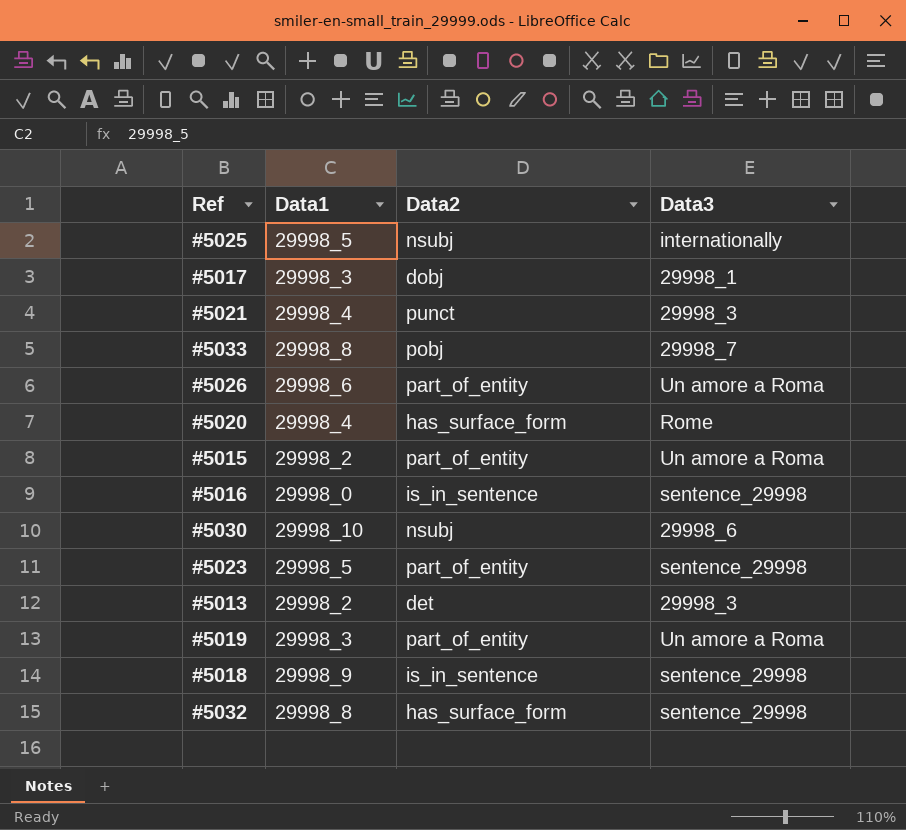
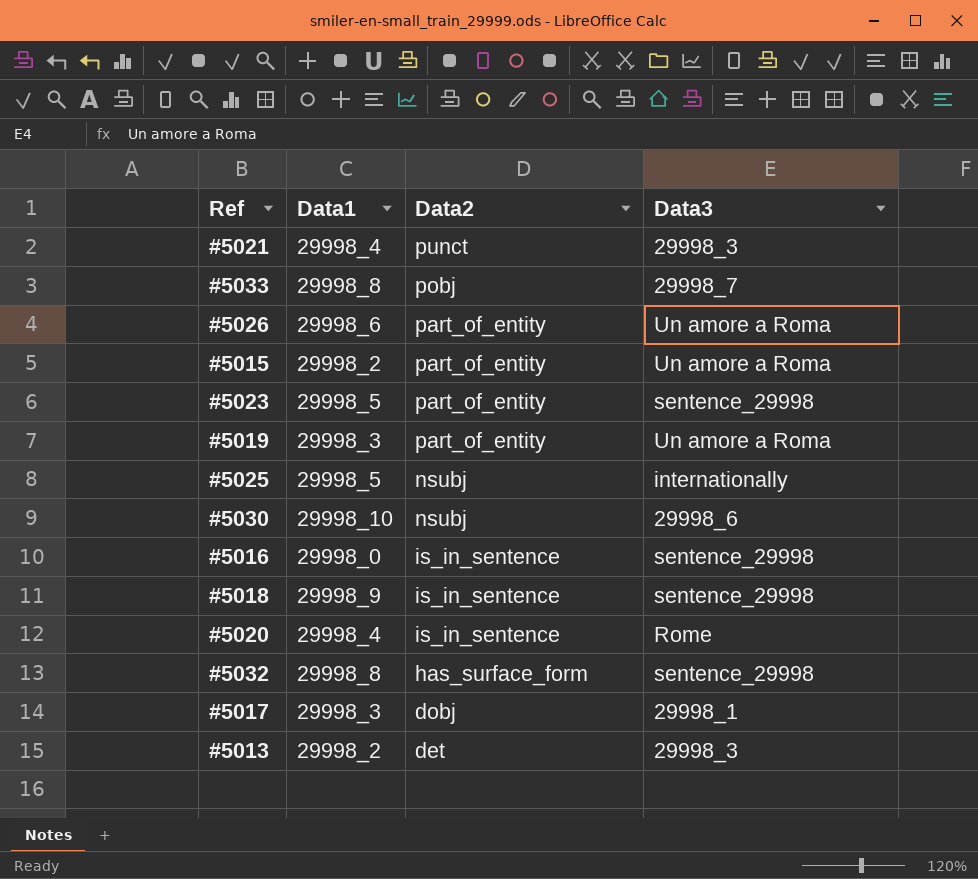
row order: none -> Data2 descending
#5020 | Data2: has_surface_form -> is_in_sentence

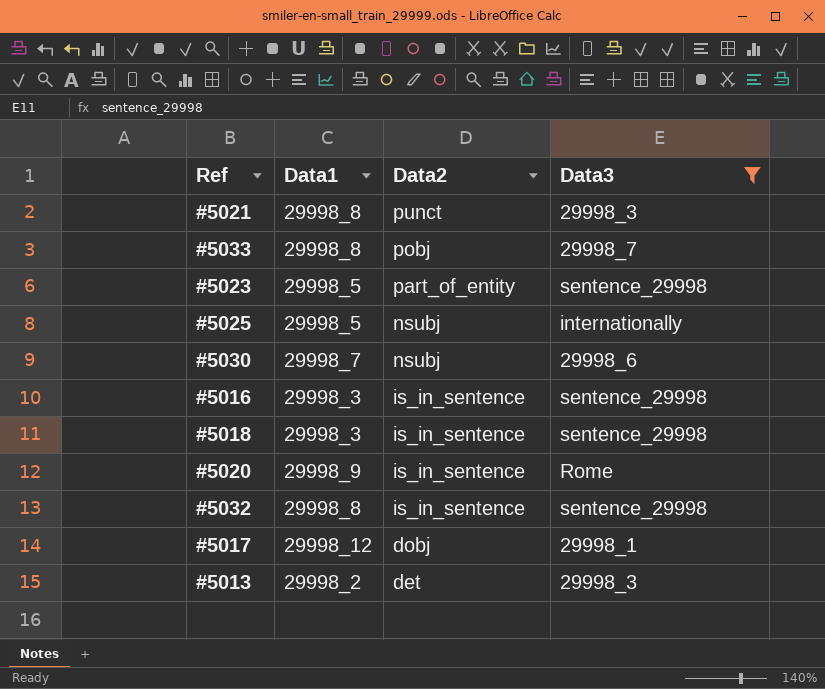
filter: none -> Data3 != Un amore a Roma
#5021 | Data1: 29998_4 -> 29998_8
#5030 | Data1: 29998_10 -> 29998_7
#5016 | Data1: 29998_0 -> 29998_3
#5018 | Data1: 29998_9 -> 29998_3
#5020 | Data1: 29998_4 -> 29998_9
#5032 | Data2: has_surface_form -> is_in_sentence
#5017 | Data1: 29998_3 -> 29998_12

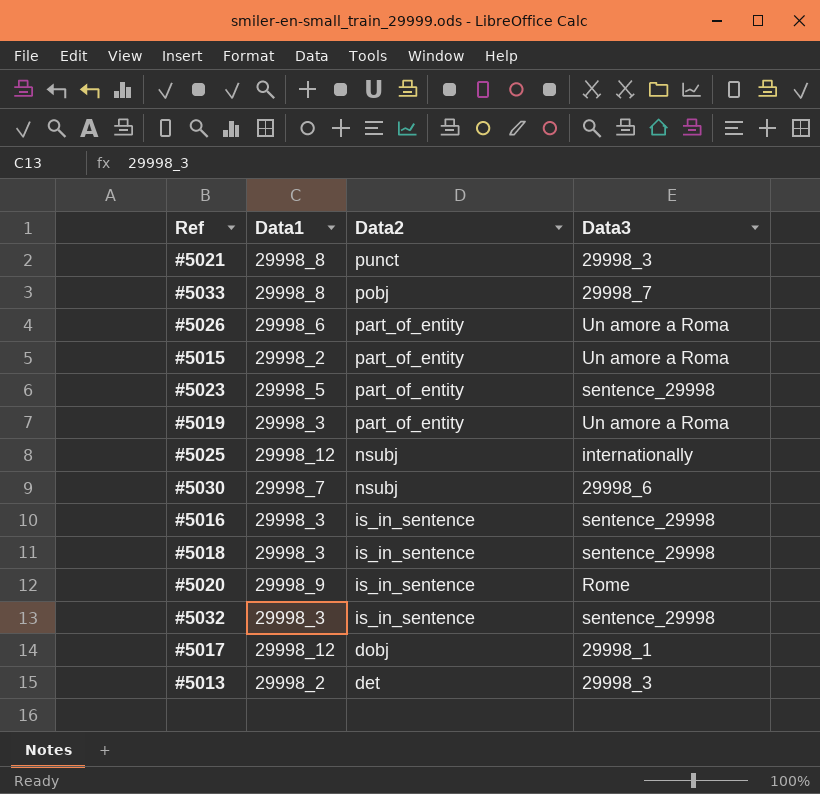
filter: Data3 != Un amore a Roma -> none
#5025 | Data1: 29998_5 -> 29998_12
#5032 | Data1: 29998_8 -> 29998_3

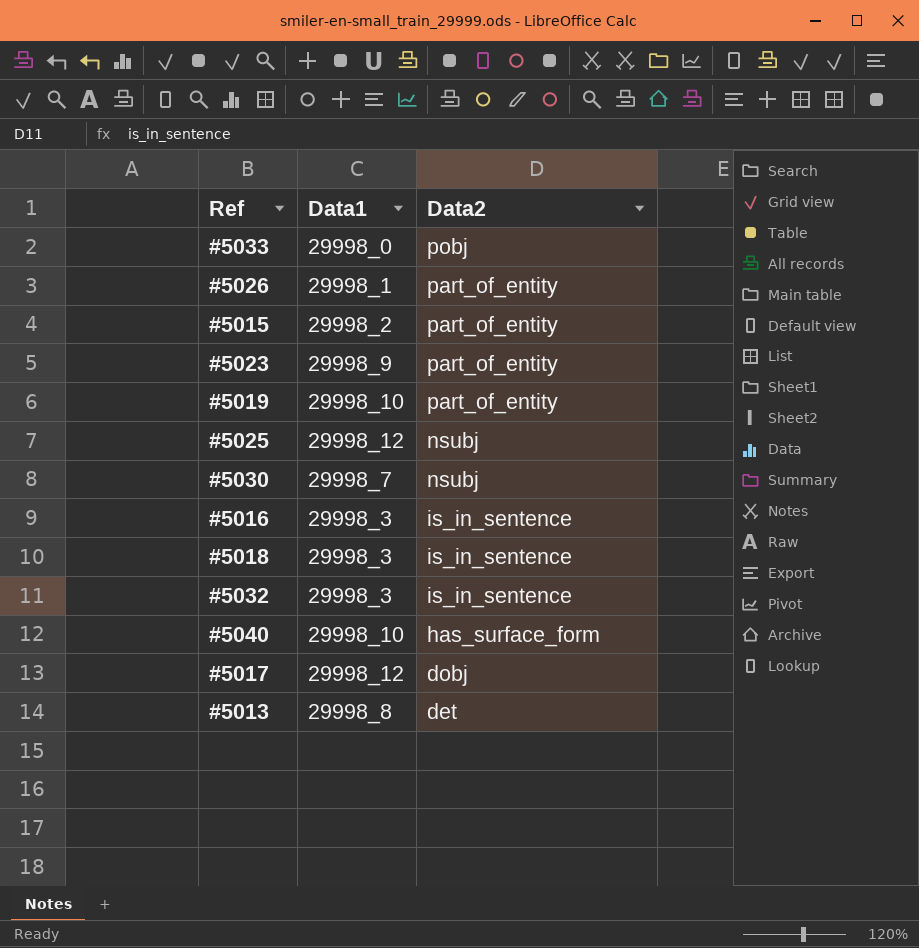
column Data3 | position: 4 -> none
row #5021: 29998_8 | punct | 29998_3 -> none
row #5020: 29998_9 | is_in_sentence | Rome -> none
#5033 | Data1: 29998_8 -> 29998_0
#5026 | Data1: 29998_6 -> 29998_1
#5023 | Data1: 29998_5 -> 29998_9
#5019 | Data1: 29998_3 -> 29998_10
row #5040: none -> 29998_10 | has_surface_form
#5013 | Data1: 29998_2 -> 29998_8

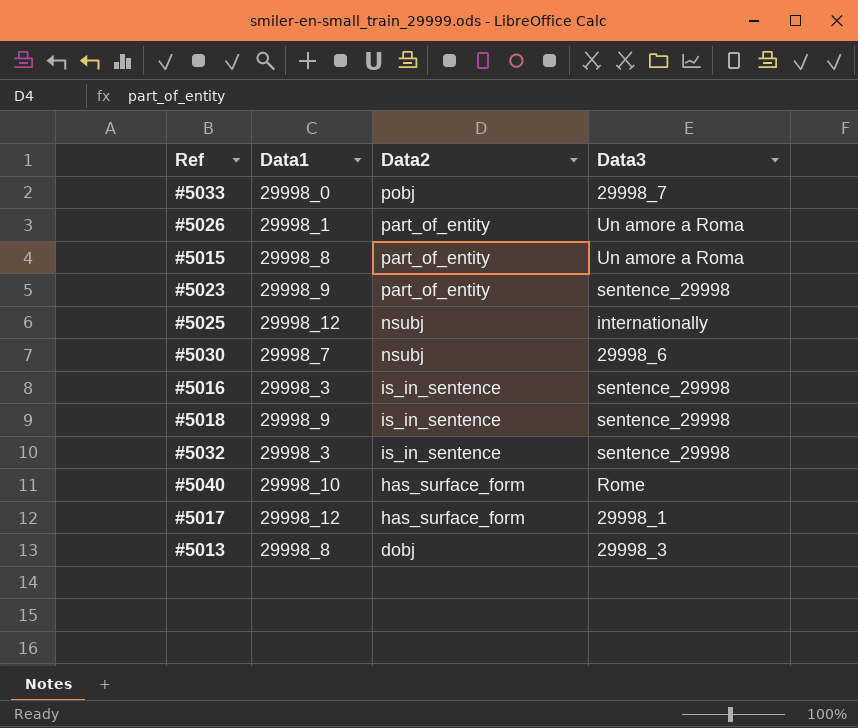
column Data3 | position: none -> 4
row #5019: 29998_10 | part_of_entity -> none
#5015 | Data1: 29998_2 -> 29998_8
#5018 | Data1: 29998_3 -> 29998_9
#5017 | Data2: dobj -> has_surface_form
#5013 | Data2: det -> dobj

